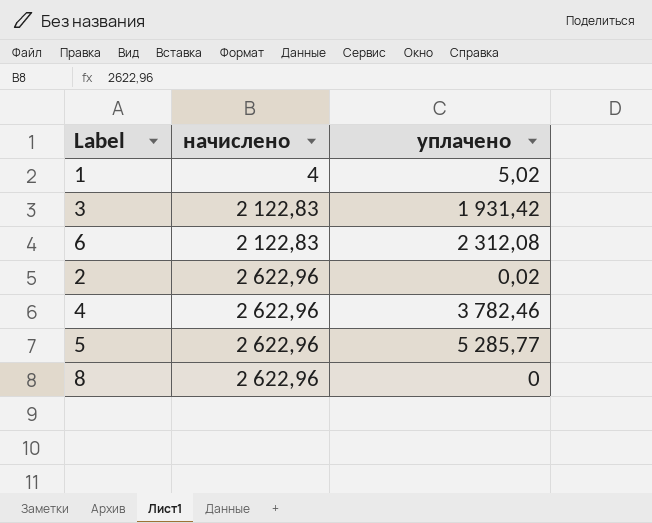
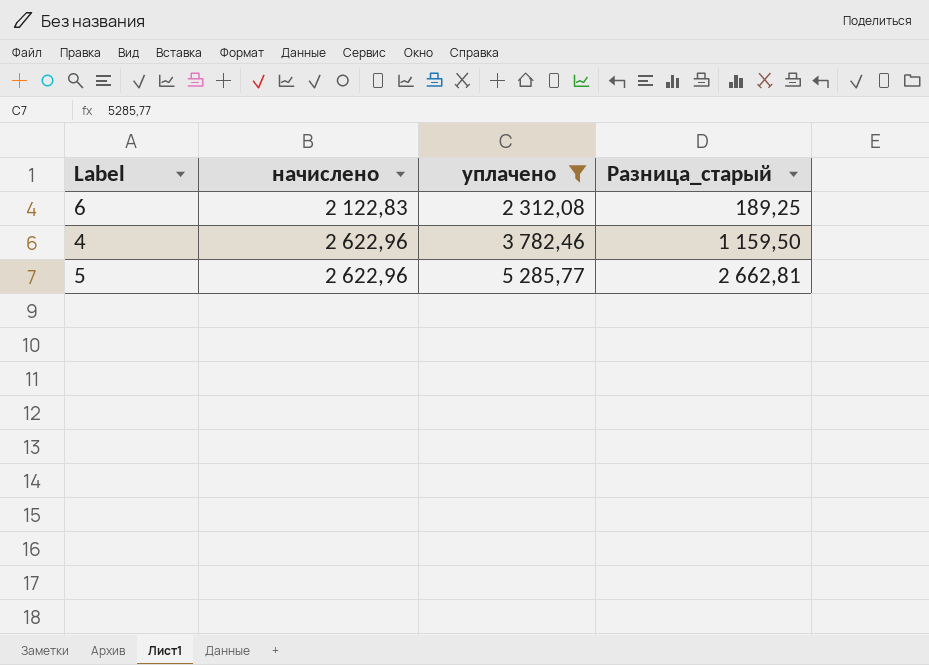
filter: none -> уплачено >= 2 312,08
column Разница_старый | formula: none -> [уплачено] - [начислено]

